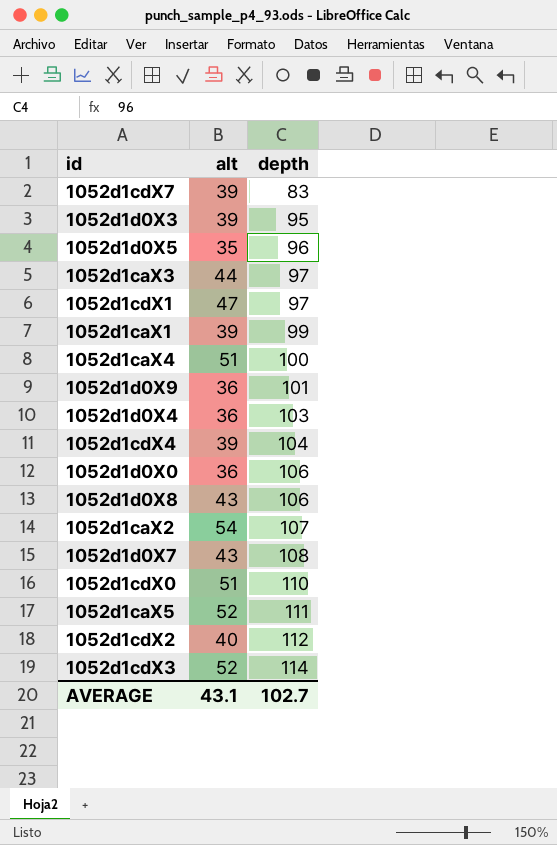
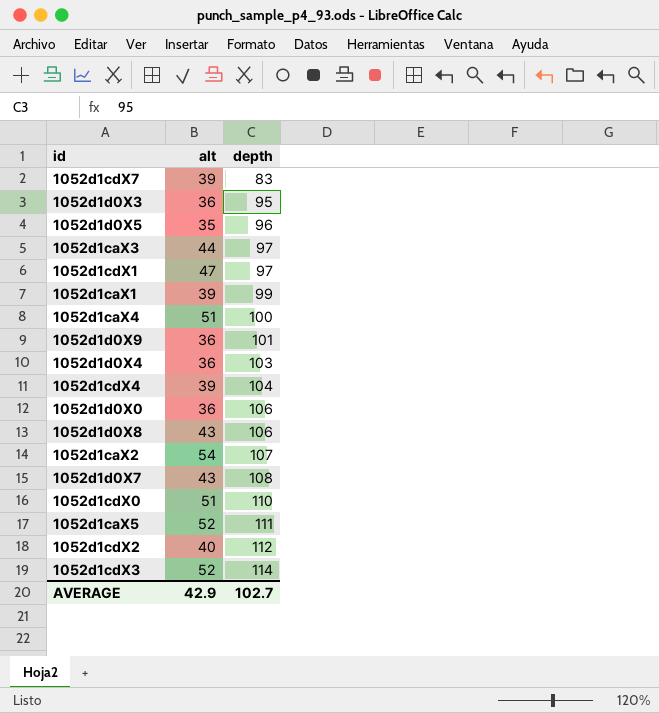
1052d1d0X3 | alt: 39 -> 36
AVERAGE | alt: 43.1 -> 42.9

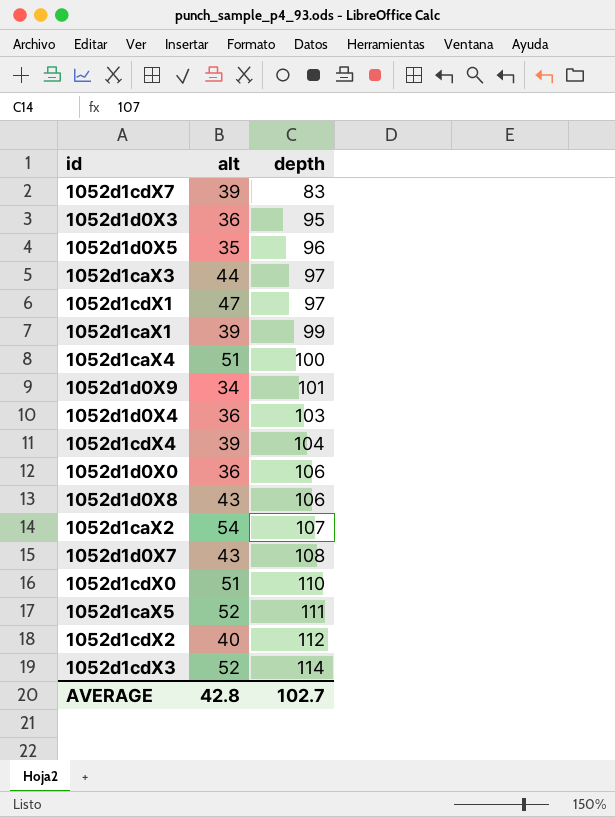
1052d1d0X9 | alt: 36 -> 34
AVERAGE | alt: 42.9 -> 42.8

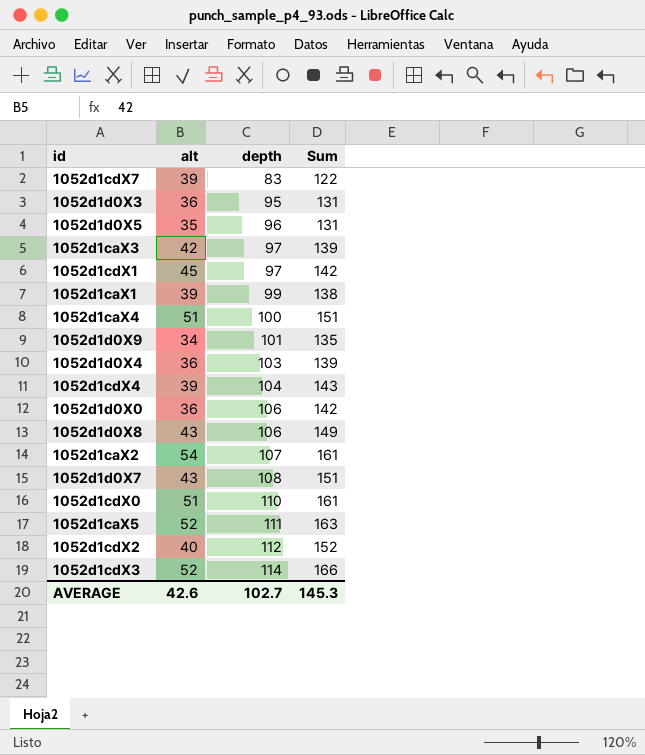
column Sum | formula: none -> [alt] + [depth]
1052d1caX3 | alt: 44 -> 42
1052d1cdX1 | alt: 47 -> 45
AVERAGE | alt: 42.8 -> 42.6

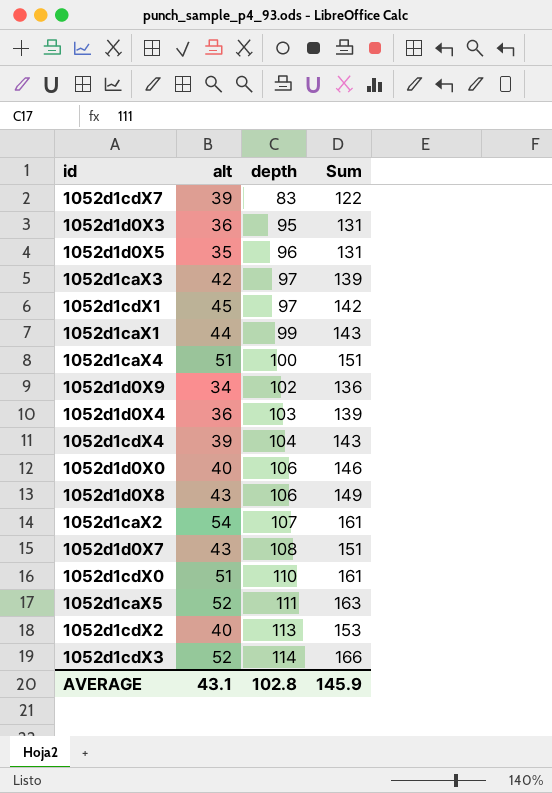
1052d1caX1 | alt: 39 -> 44
1052d1caX1 | Sum: 138 -> 143
1052d1d0X9 | depth: 101 -> 102
1052d1d0X9 | Sum: 135 -> 136
1052d1d0X0 | alt: 36 -> 40
1052d1d0X0 | Sum: 142 -> 146
1052d1cdX2 | depth: 112 -> 113
1052d1cdX2 | Sum: 152 -> 153
AVERAGE | alt: 42.6 -> 43.1
AVERAGE | depth: 102.7 -> 102.8
AVERAGE | Sum: 145.3 -> 145.9

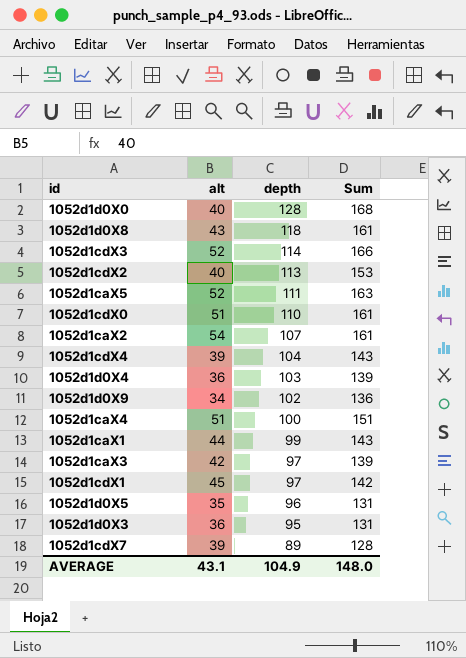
row order: depth ascending -> depth descending
row 1052d1d0X7: 43 | 108 | 151 -> none
1052d1d0X0 | depth: 106 -> 128
1052d1d0X0 | Sum: 146 -> 168
1052d1d0X8 | depth: 106 -> 118
1052d1d0X8 | Sum: 149 -> 161
1052d1cdX7 | depth: 83 -> 89
1052d1cdX7 | Sum: 122 -> 128
AVERAGE | depth: 102.8 -> 104.9
AVERAGE | Sum: 145.9 -> 148.0

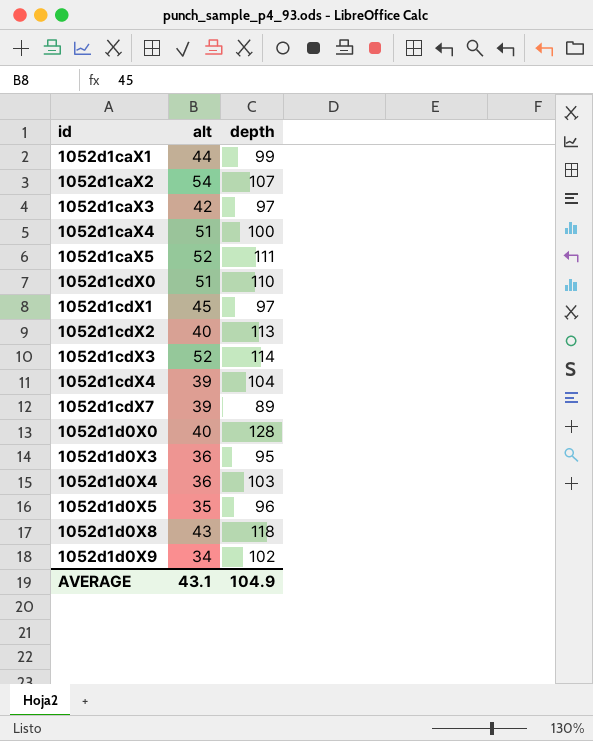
row order: depth descending -> id ascending
column Sum | formula: [alt] + [depth] -> none

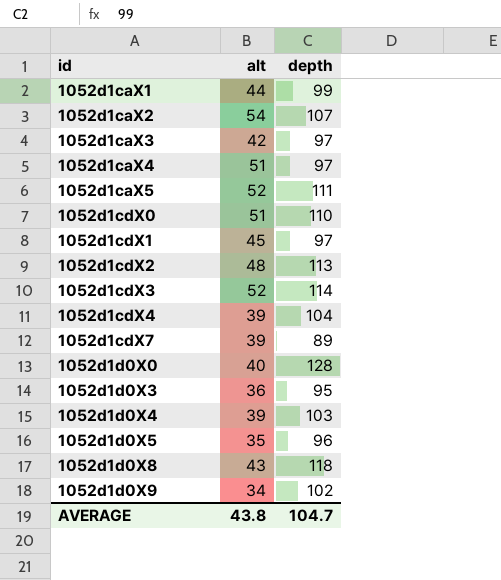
1052d1caX4 | depth: 100 -> 97
1052d1cdX2 | alt: 40 -> 48
1052d1d0X4 | alt: 36 -> 39
AVERAGE | alt: 43.1 -> 43.8
AVERAGE | depth: 104.9 -> 104.7

